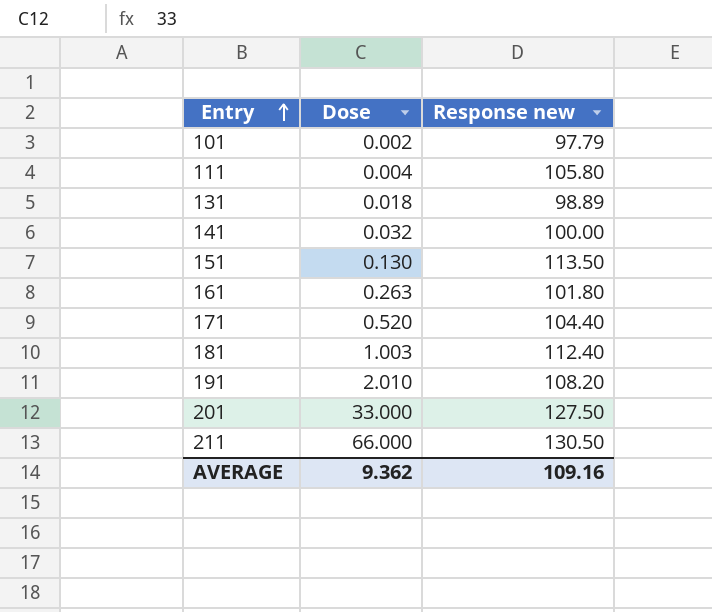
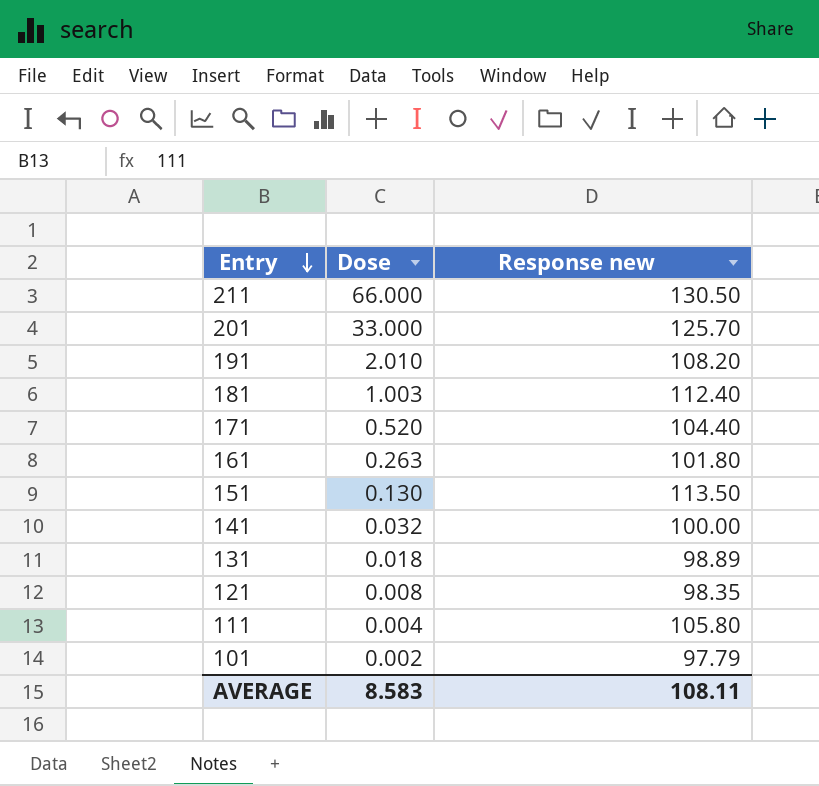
row order: Entry ascending -> Entry descending
201 | Response new: 127.50 -> 125.70
row 121: none -> 0.008 | 98.35
AVERAGE | Dose: 9.362 -> 8.583
AVERAGE | Response new: 109.16 -> 108.11

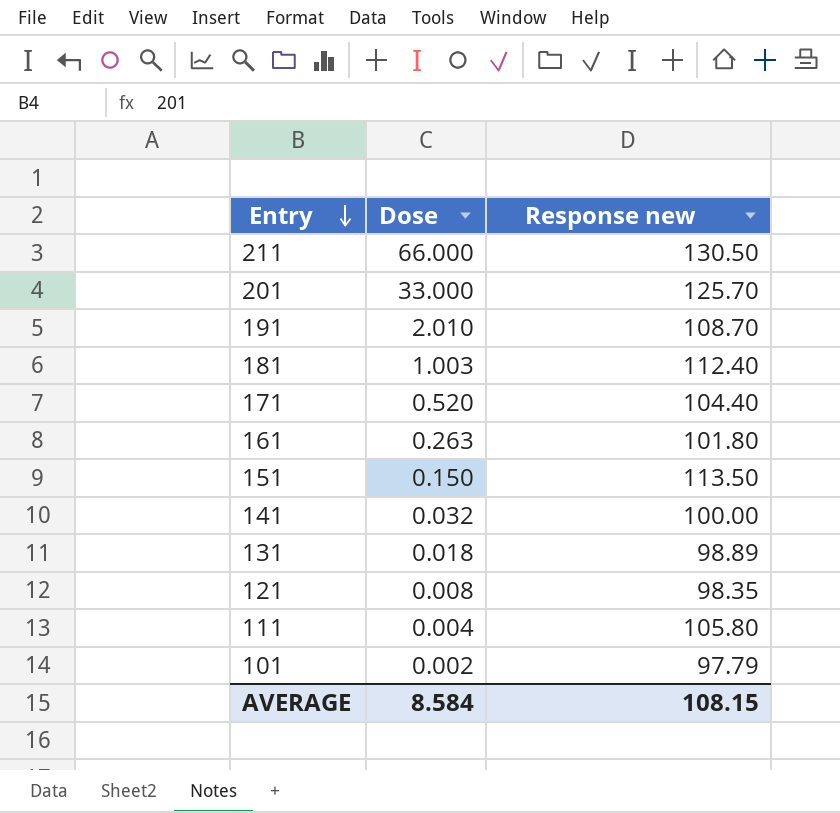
191 | Response new: 108.20 -> 108.70
151 | Dose: 0.130 -> 0.150
AVERAGE | Dose: 8.583 -> 8.584
AVERAGE | Response new: 108.11 -> 108.15

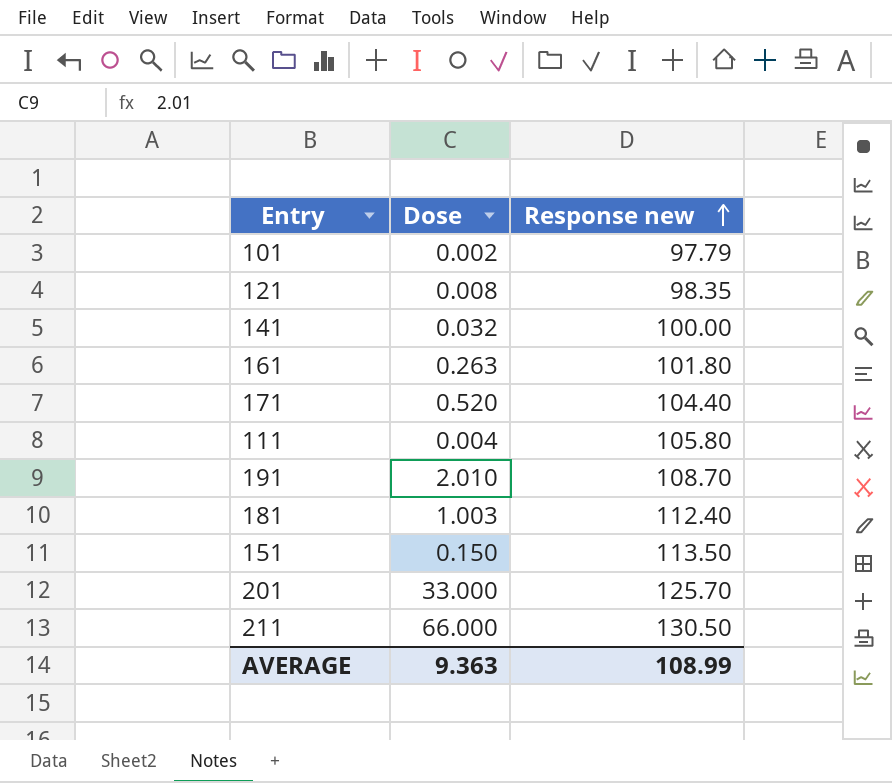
row order: Entry descending -> Response new ascending
row 131: 0.018 | 98.89 -> none
AVERAGE | Dose: 8.584 -> 9.363
AVERAGE | Response new: 108.15 -> 108.99

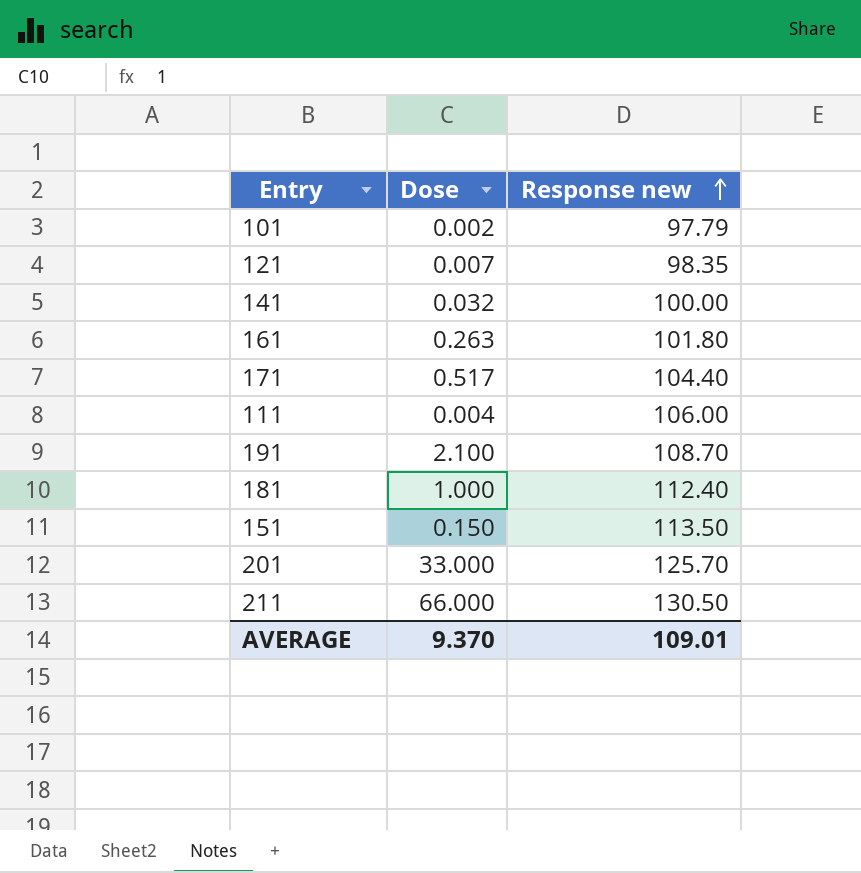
121 | Dose: 0.008 -> 0.007
171 | Dose: 0.520 -> 0.517
111 | Response new: 105.80 -> 106.00
191 | Dose: 2.010 -> 2.100
181 | Dose: 1.003 -> 1.000
AVERAGE | Dose: 9.363 -> 9.370
AVERAGE | Response new: 108.99 -> 109.01

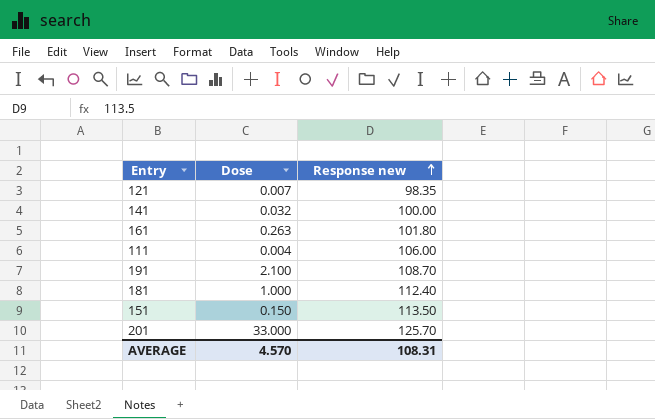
row 101: 0.002 | 97.79 -> none
row 171: 0.517 | 104.40 -> none
row 211: 66.000 | 130.50 -> none
AVERAGE | Dose: 9.370 -> 4.570
AVERAGE | Response new: 109.01 -> 108.31

